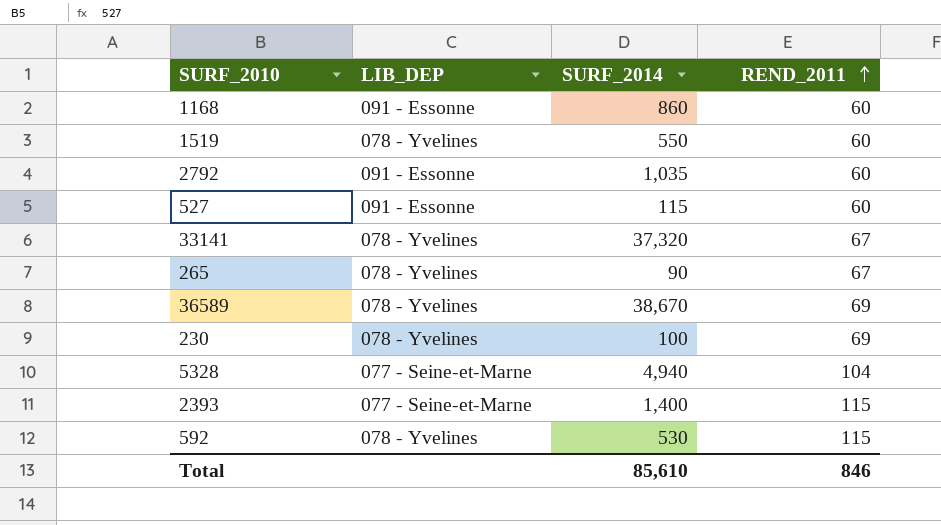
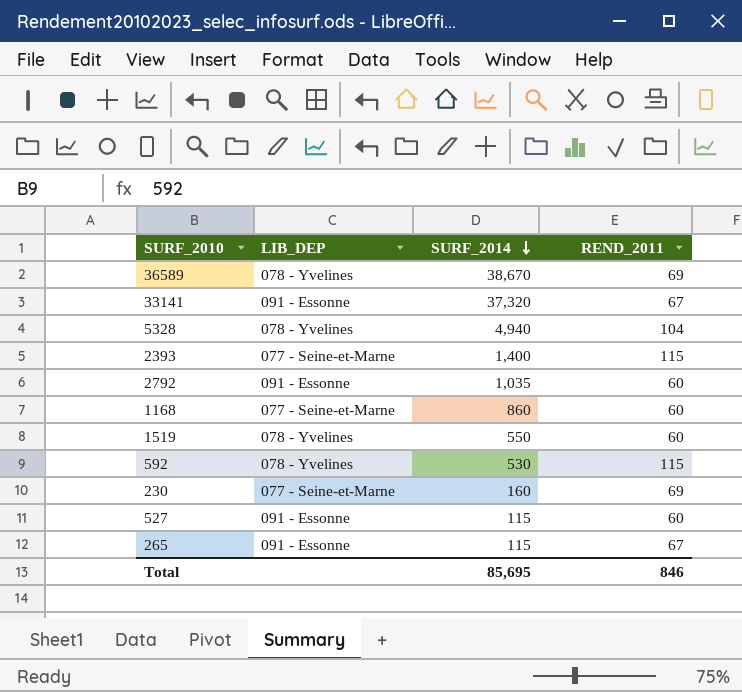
row order: REND_2011 ascending -> SURF_2014 descending
33141 | LIB_DEP: 078 - Yvelines -> 091 - Essonne
5328 | LIB_DEP: 077 - Seine-et-Marne -> 078 - Yvelines
1168 | LIB_DEP: 091 - Essonne -> 077 - Seine-et-Marne
230 | LIB_DEP: 078 - Yvelines -> 077 - Seine-et-Marne
230 | SURF_2014: 100 -> 160
265 | LIB_DEP: 078 - Yvelines -> 091 - Essonne
265 | SURF_2014: 90 -> 115
Total | SURF_2014: 85,610 -> 85,695

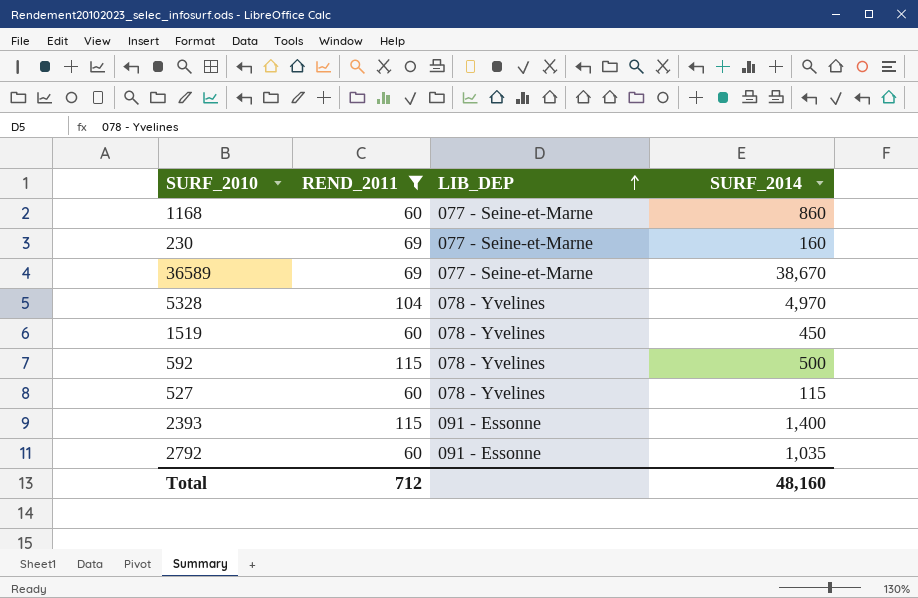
filter: none -> REND_2011 != 67
row order: SURF_2014 descending -> LIB_DEP ascending
column REND_2011 | position: 4 -> 2
36589 | LIB_DEP: 078 - Yvelines -> 077 - Seine-et-Marne
5328 | SURF_2014: 4,940 -> 4,970
1519 | SURF_2014: 550 -> 450
592 | SURF_2014: 530 -> 500
527 | LIB_DEP: 091 - Essonne -> 078 - Yvelines
2393 | LIB_DEP: 077 - Seine-et-Marne -> 091 - Essonne
Total | REND_2011: 846 -> 712
Total | SURF_2014: 85,695 -> 48,160

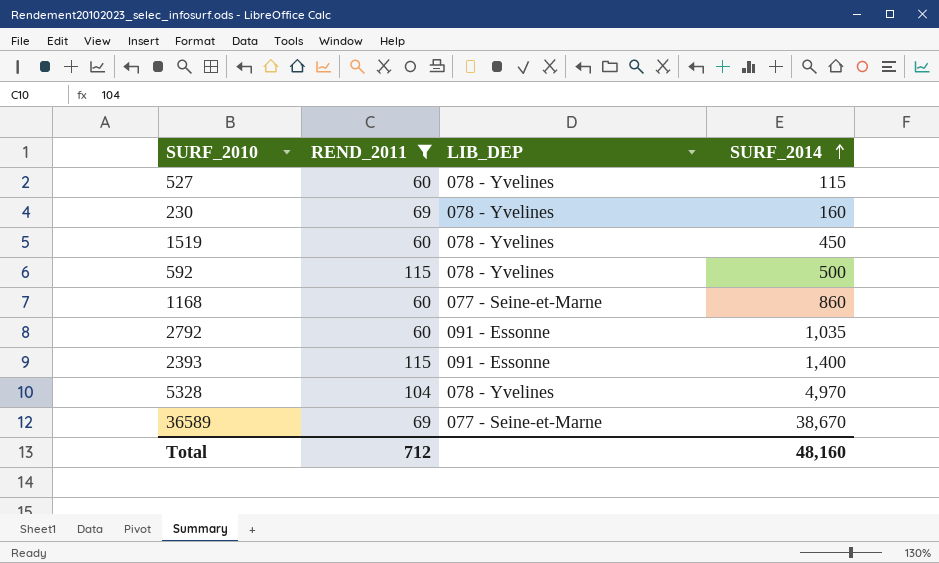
row order: LIB_DEP ascending -> SURF_2014 ascending
230 | LIB_DEP: 077 - Seine-et-Marne -> 078 - Yvelines

